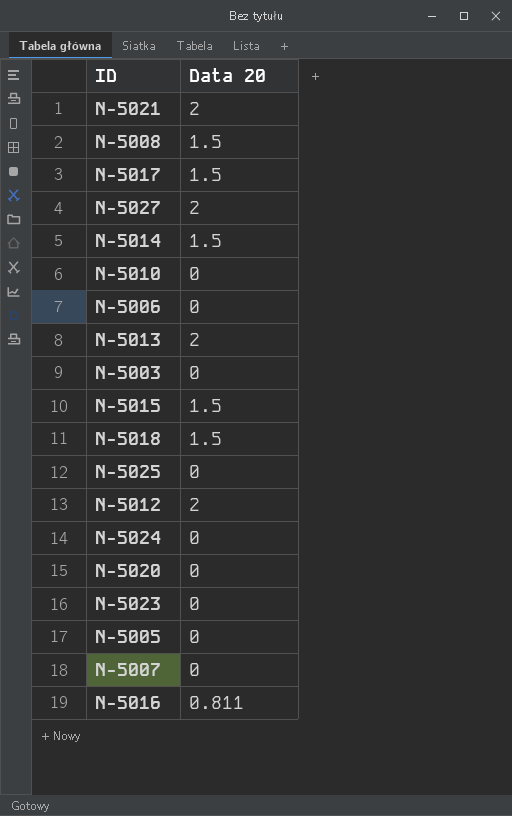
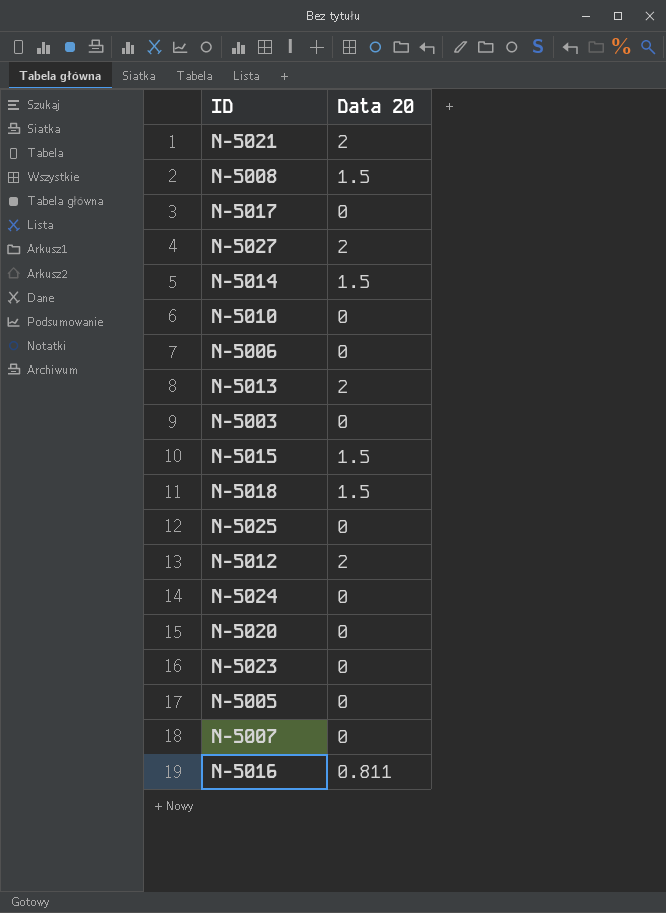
N-5017 | Data 20: 1.5 -> 0

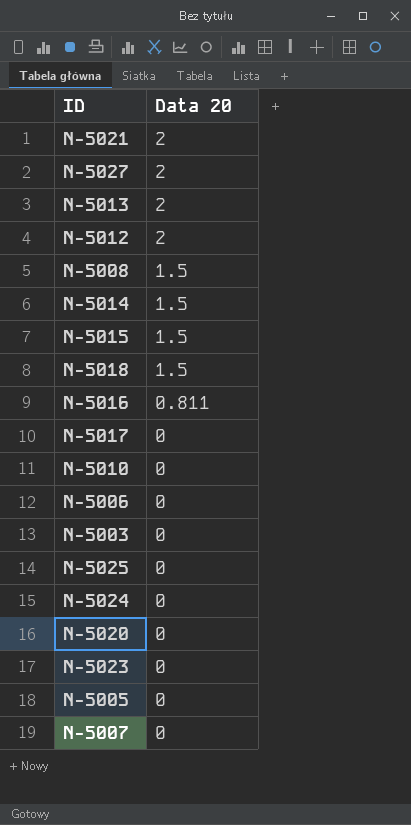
row order: none -> Data 20 descending

